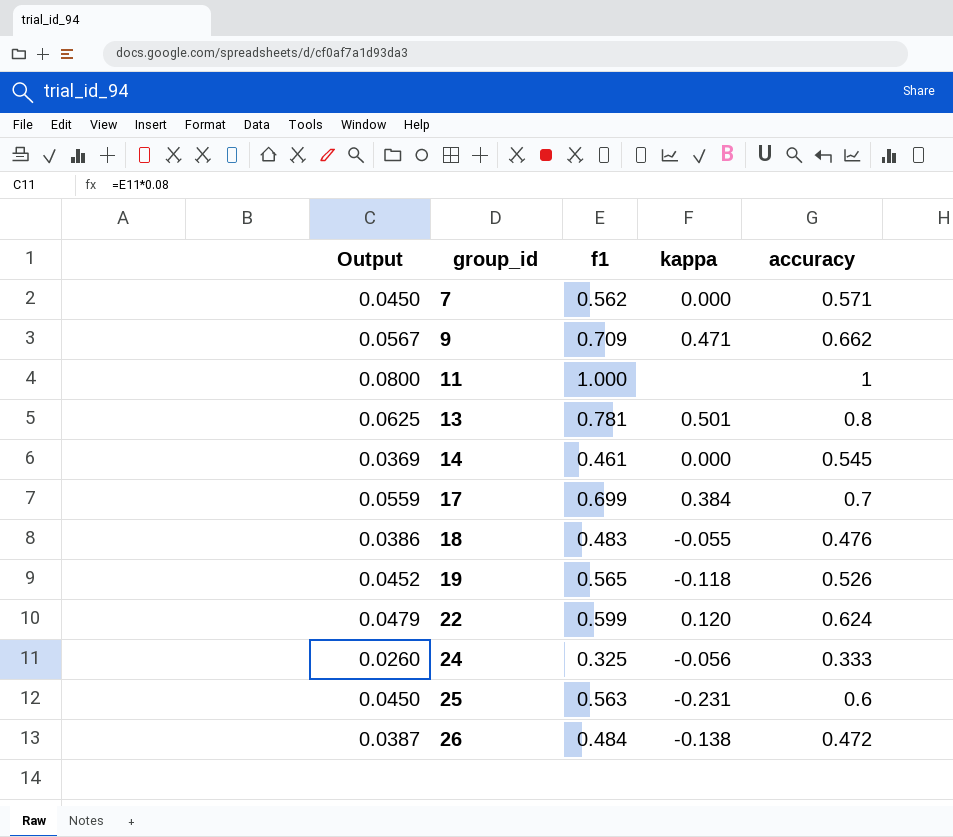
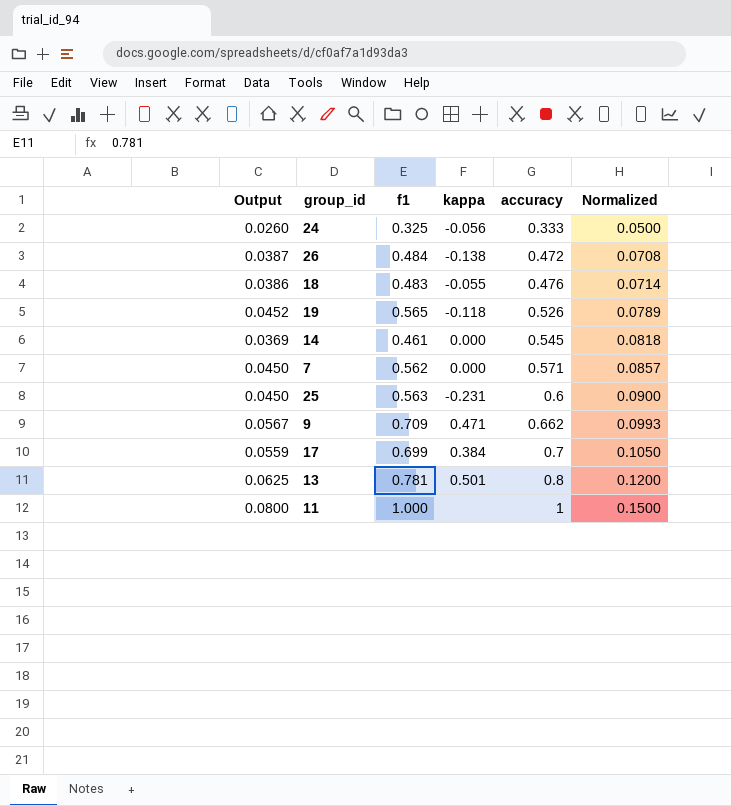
row order: group_id ascending -> accuracy ascending
column Normalized | formula: none -> [accuracy] * 0.15
row 22: 0.0479 | 0.599 | 0.120 | 0.624 -> none

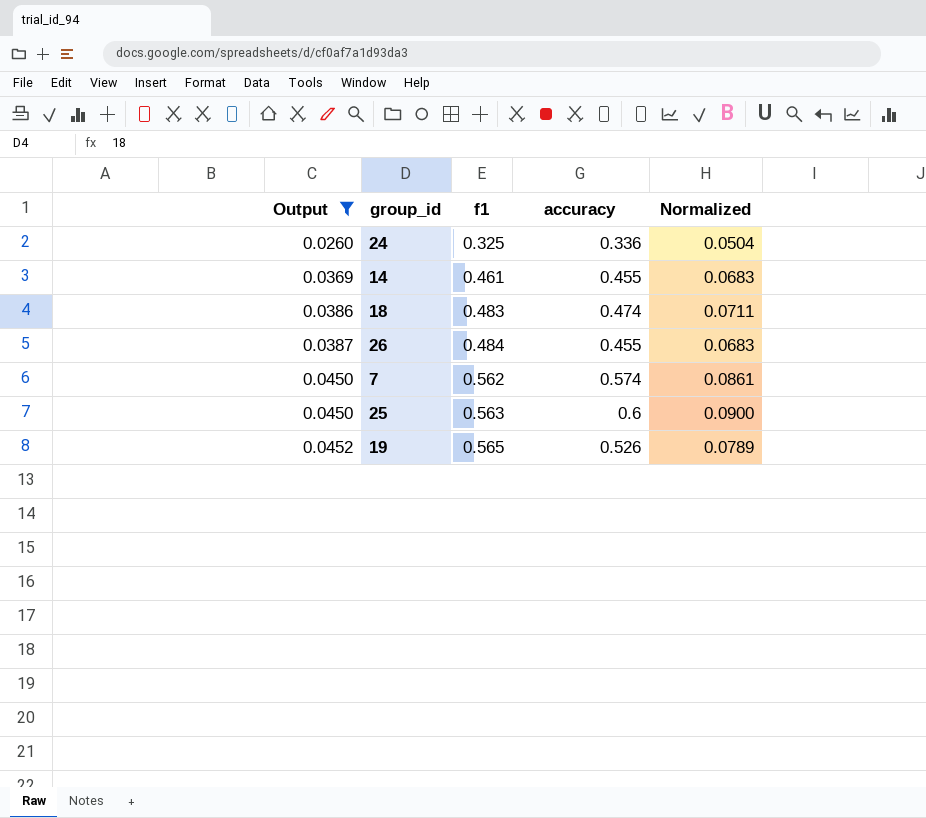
filter: none -> Output <= 0.0452
row order: accuracy ascending -> Output ascending
column kappa | position: 4 -> none
24 | accuracy: 0.333 -> 0.336
24 | Normalized: 0.0500 -> 0.0504
14 | accuracy: 0.545 -> 0.455
14 | Normalized: 0.0818 -> 0.0683
18 | accuracy: 0.476 -> 0.474
18 | Normalized: 0.0714 -> 0.0711
26 | accuracy: 0.472 -> 0.455
26 | Normalized: 0.0708 -> 0.0683
7 | accuracy: 0.571 -> 0.574
7 | Normalized: 0.0857 -> 0.0861

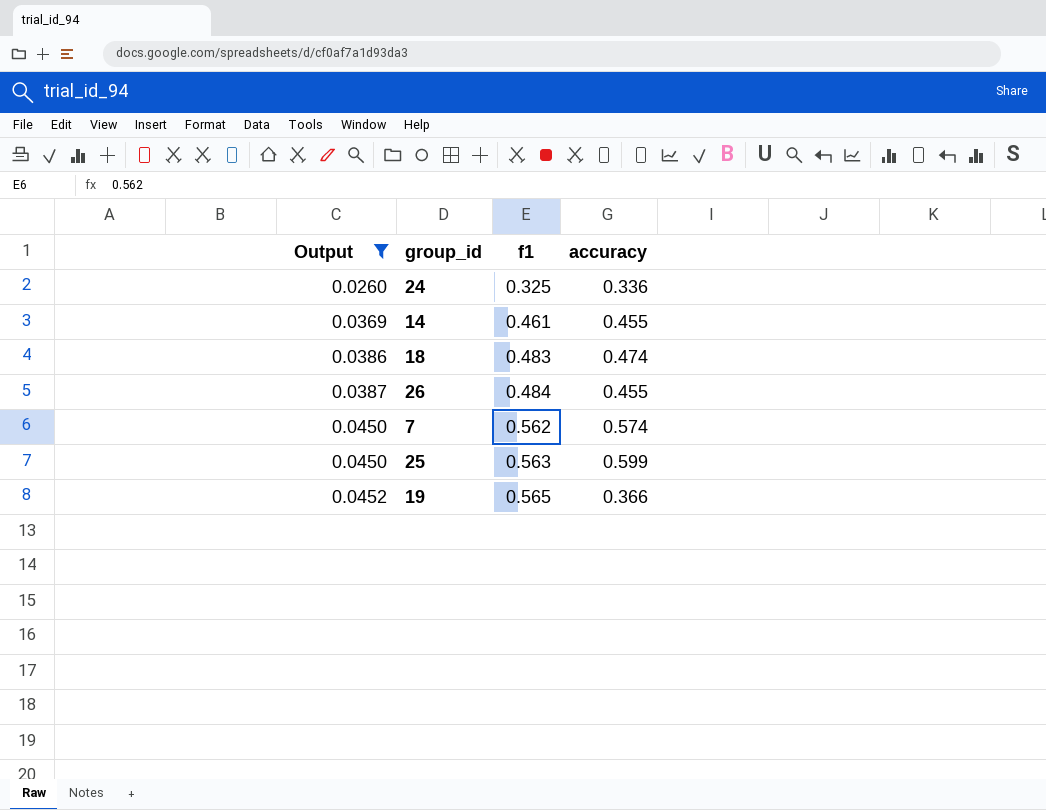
column Normalized | formula: [accuracy] * 0.15 -> none
25 | accuracy: 0.6 -> 0.599
19 | accuracy: 0.526 -> 0.366

